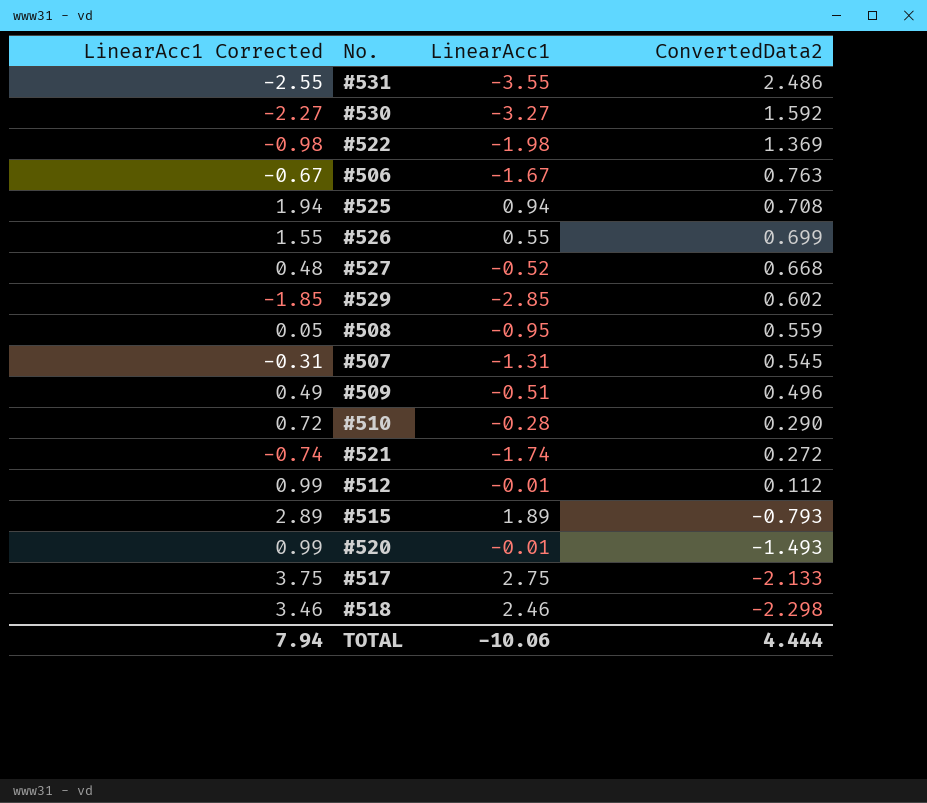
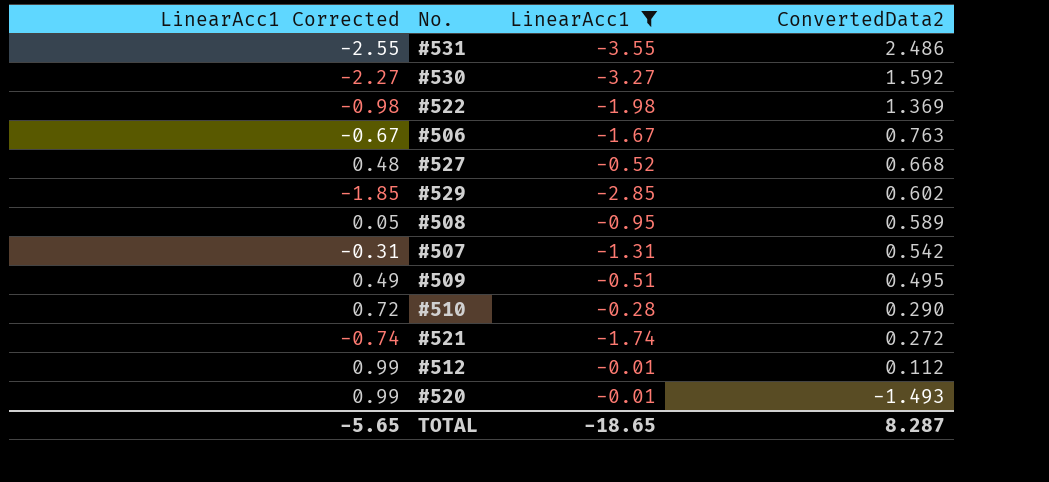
filter: none -> LinearAcc1 <= -0.01
#508 | ConvertedData2: 0.559 -> 0.589
#507 | ConvertedData2: 0.545 -> 0.542
#509 | ConvertedData2: 0.496 -> 0.495
TOTAL | LinearAcc1 Corrected: 7.94 -> -5.65
TOTAL | LinearAcc1: -10.06 -> -18.65
TOTAL | ConvertedData2: 4.444 -> 8.287

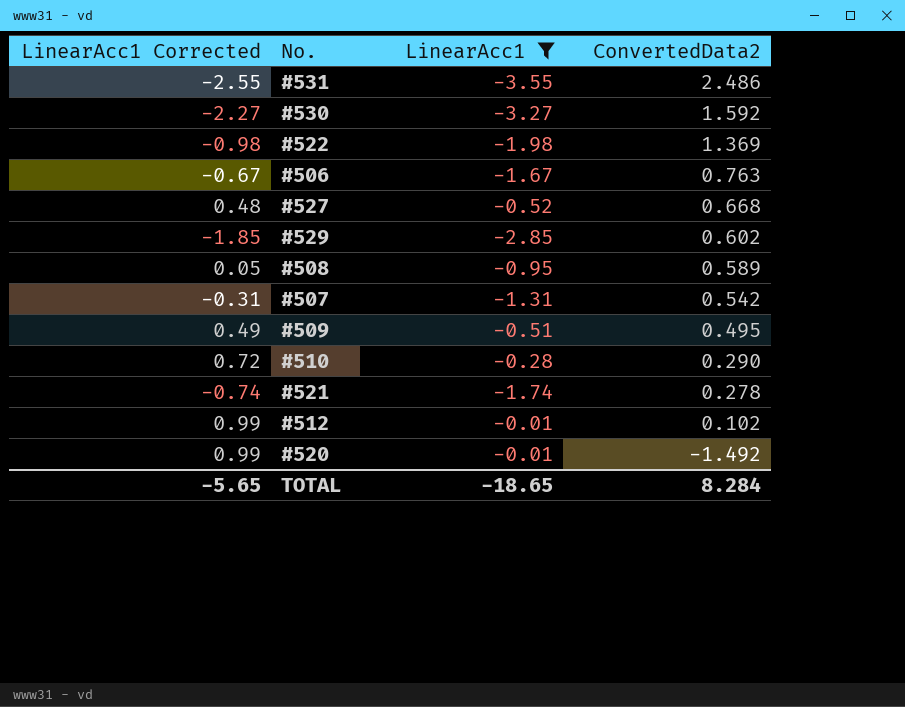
#521 | ConvertedData2: 0.272 -> 0.278
#512 | ConvertedData2: 0.112 -> 0.102
#520 | ConvertedData2: -1.493 -> -1.492
TOTAL | ConvertedData2: 8.287 -> 8.284

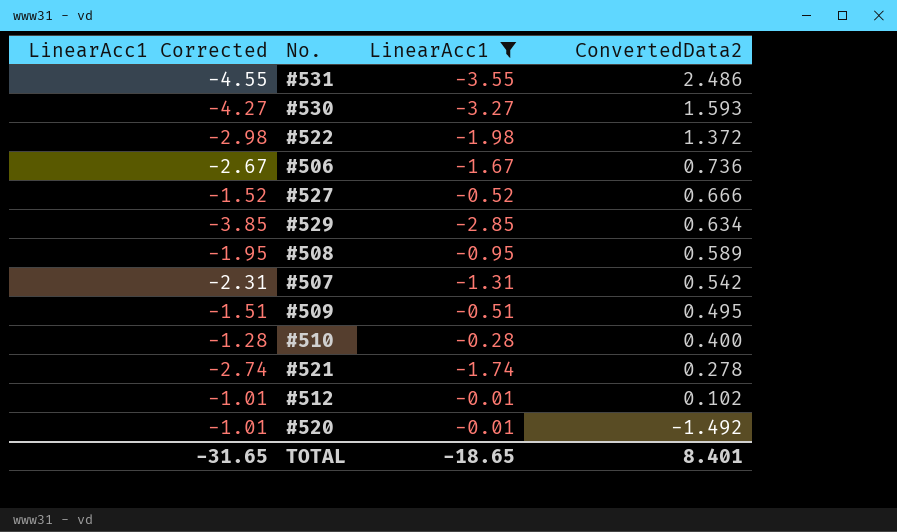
column LinearAcc1 Corrected | formula: [LinearAcc1] + 1 -> [LinearAcc1] - 1
#530 | ConvertedData2: 1.592 -> 1.593
#522 | ConvertedData2: 1.369 -> 1.372
#506 | ConvertedData2: 0.763 -> 0.736
#527 | ConvertedData2: 0.668 -> 0.666
#529 | ConvertedData2: 0.602 -> 0.634
#510 | ConvertedData2: 0.290 -> 0.400
TOTAL | LinearAcc1 Corrected: -5.65 -> -31.65
TOTAL | ConvertedData2: 8.284 -> 8.401

